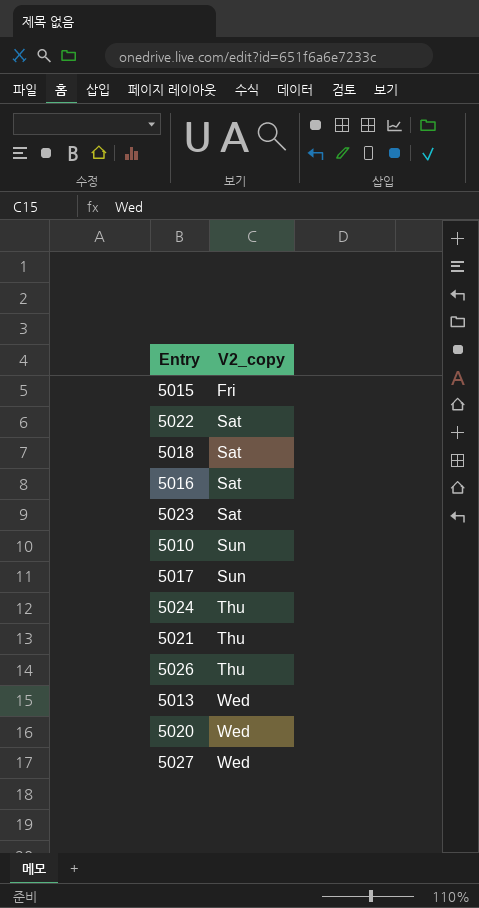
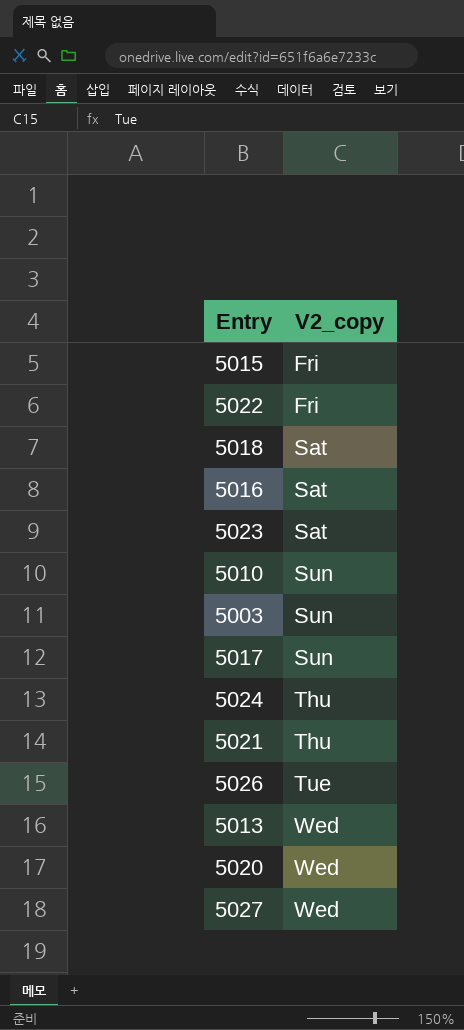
5022 | V2_copy: Sat -> Fri
row 5003: none -> Sun
5026 | V2_copy: Thu -> Tue

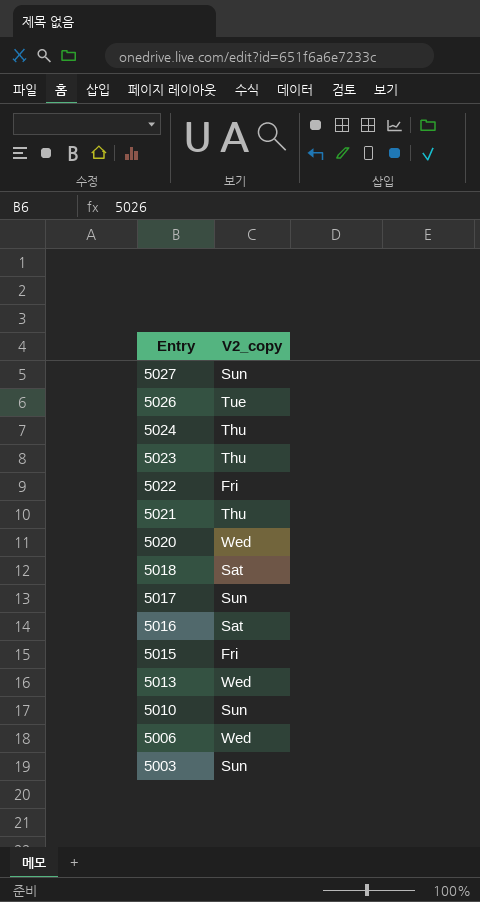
row order: V2_copy ascending -> Entry descending
5027 | V2_copy: Wed -> Sun
5023 | V2_copy: Sat -> Thu
row 5006: none -> Wed

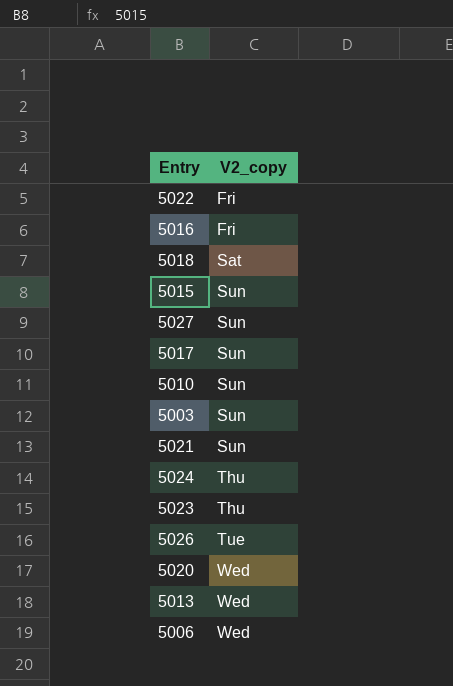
row order: Entry descending -> V2_copy ascending
5016 | V2_copy: Sat -> Fri
5015 | V2_copy: Fri -> Sun
5021 | V2_copy: Thu -> Sun

